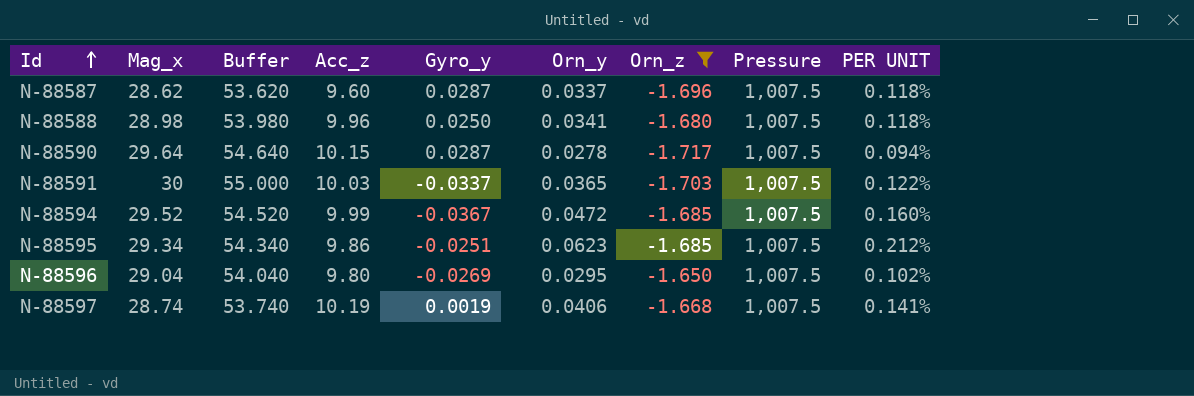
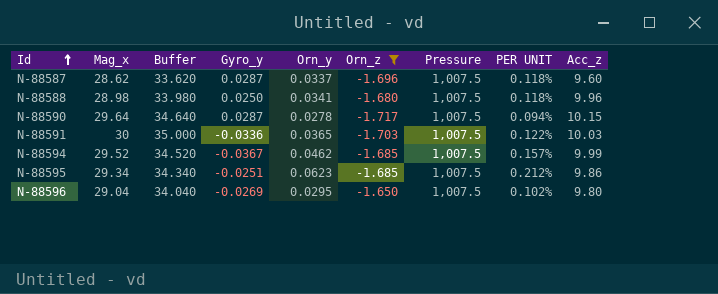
column Buffer | formula: [Mag_x] + 25 -> [Mag_x] + 5
column Acc_z | position: 4 -> 9
row N-88597: 28.74 | 53.740 | 10.19 | 0.0019 | 0.0406 | -1.668 | 1,007.5 | 0.141% -> none
N-88591 | Gyro_y: -0.0337 -> -0.0336
N-88594 | Orn_y: 0.0472 -> 0.0462
N-88594 | PER UNIT: 0.160% -> 0.157%

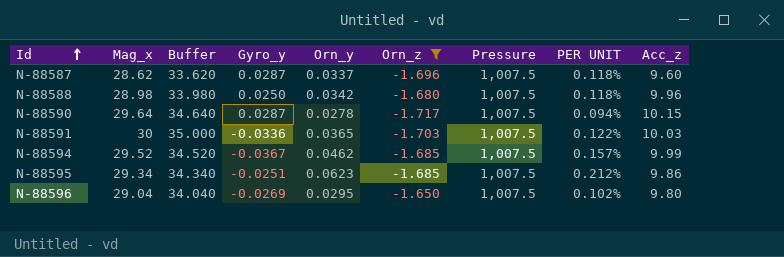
N-88588 | Orn_y: 0.0341 -> 0.0342

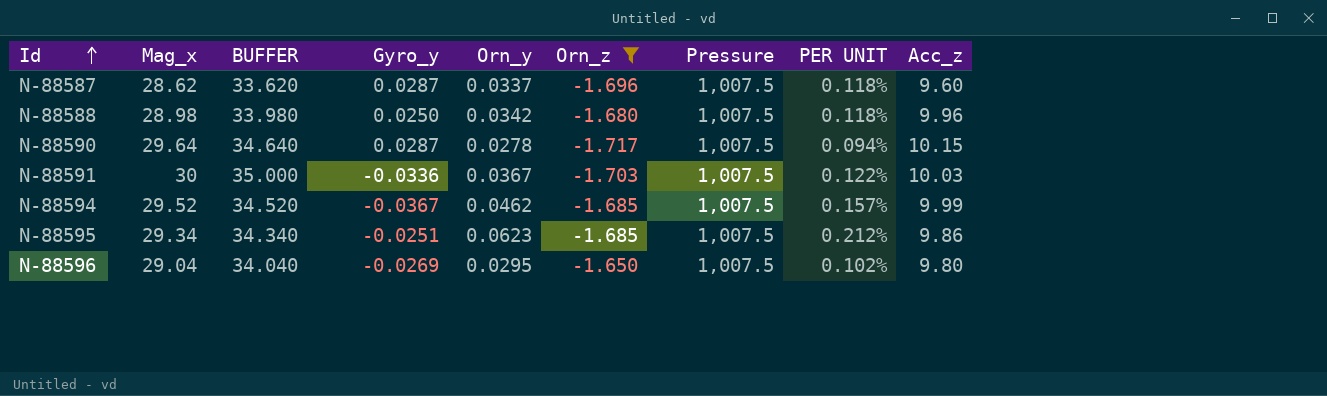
column name: Buffer -> BUFFER
N-88591 | Orn_y: 0.0365 -> 0.0367

